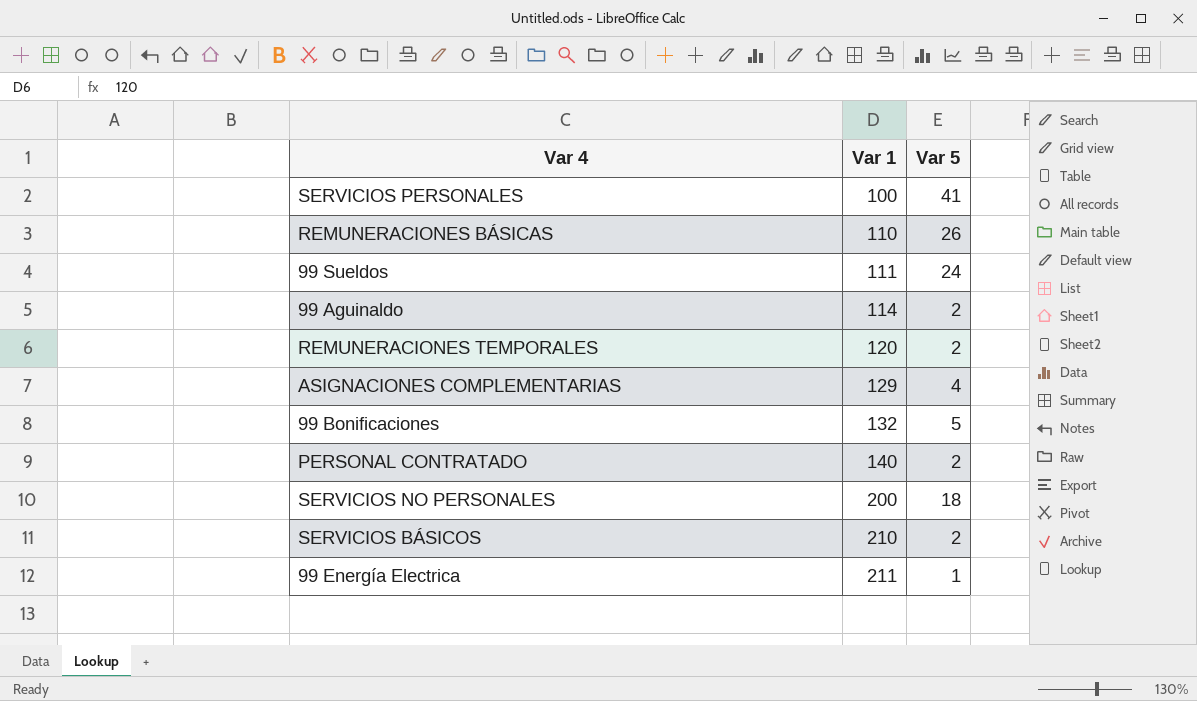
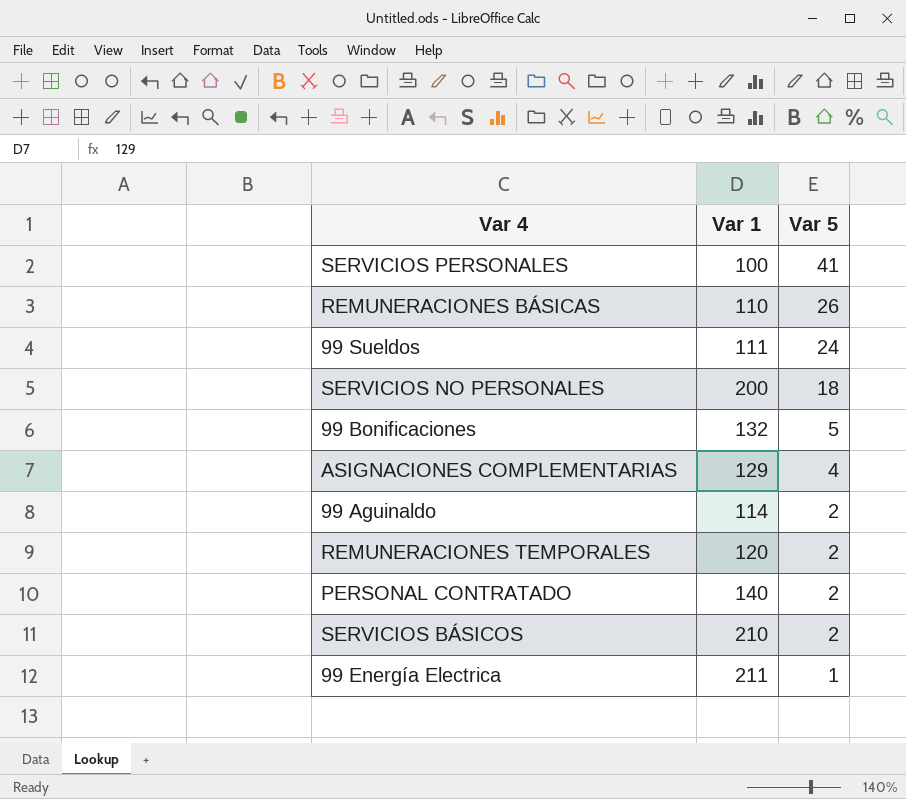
row order: Var 1 ascending -> Var 5 descending

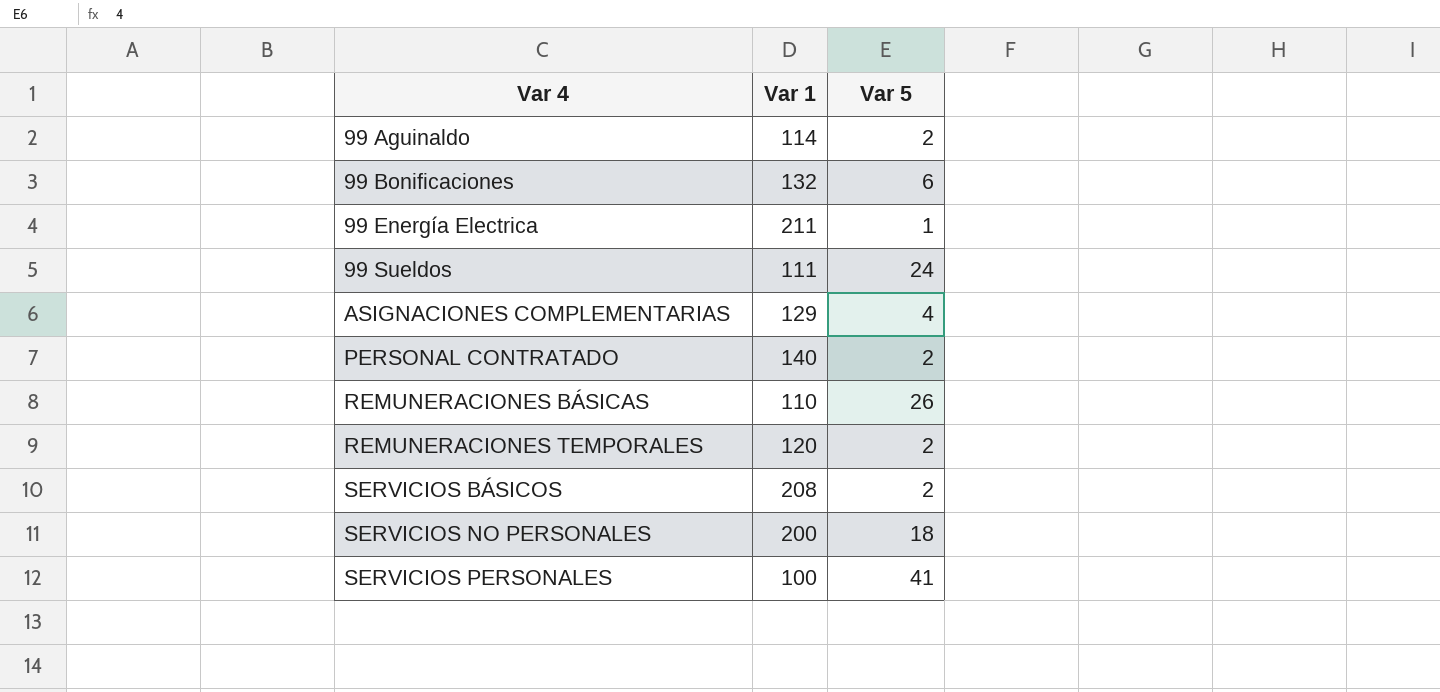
row order: Var 5 descending -> Var 4 ascending
99 Bonificaciones | Var 5: 5 -> 6
SERVICIOS BÁSICOS | Var 1: 210 -> 208

